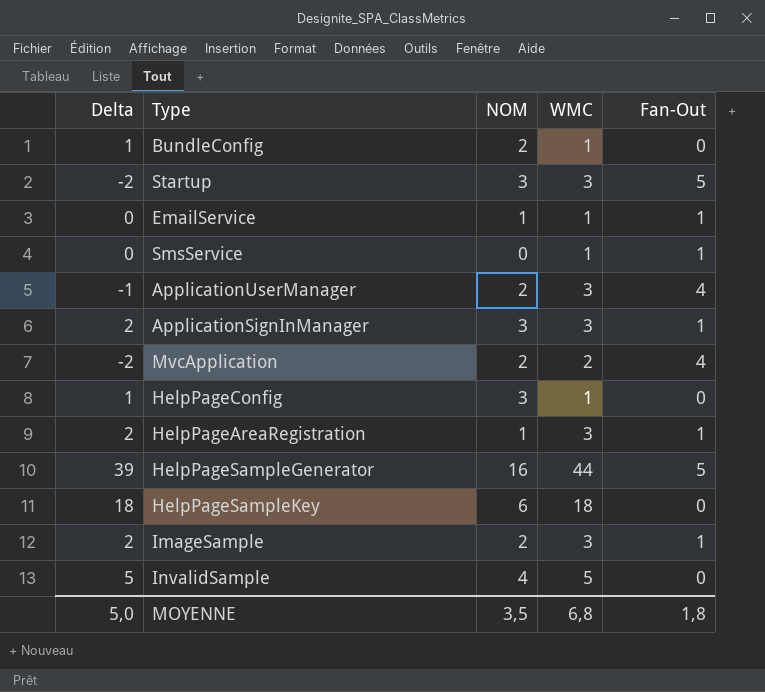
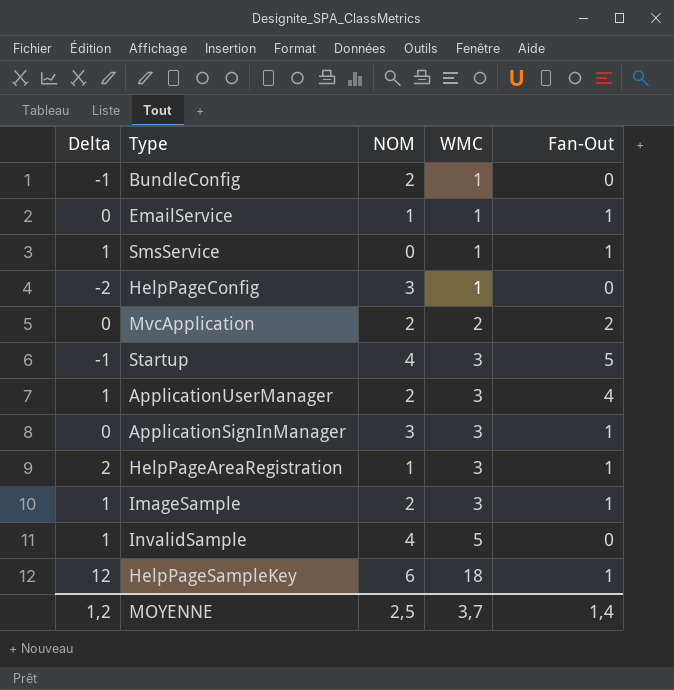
row order: none -> WMC ascending
column Delta | formula: [WMC] - [Fan-Out] -> [WMC] - [NOM]
row HelpPageSampleGenerator: 39 | 16 | 44 | 5 -> none
MvcApplication | Fan-Out: 4 -> 2
Startup | NOM: 3 -> 4
HelpPageSampleKey | Fan-Out: 0 -> 1
MOYENNE | Delta: 5,0 -> 1,2
MOYENNE | NOM: 3,5 -> 2,5
MOYENNE | WMC: 6,8 -> 3,7
MOYENNE | Fan-Out: 1,8 -> 1,4

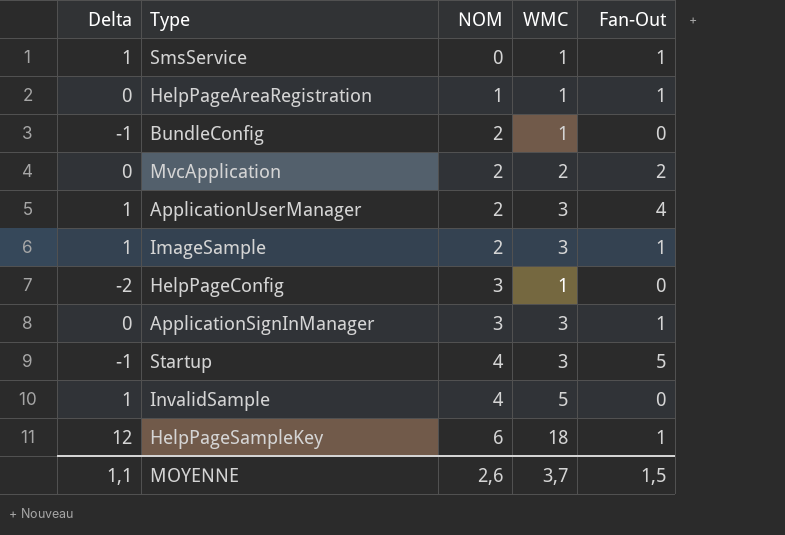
row order: WMC ascending -> NOM ascending
row EmailService: 0 | 1 | 1 | 1 -> none
HelpPageAreaRegistration | Delta: 2 -> 0
HelpPageAreaRegistration | WMC: 3 -> 1
MOYENNE | Delta: 1,2 -> 1,1
MOYENNE | NOM: 2,5 -> 2,6
MOYENNE | Fan-Out: 1,4 -> 1,5

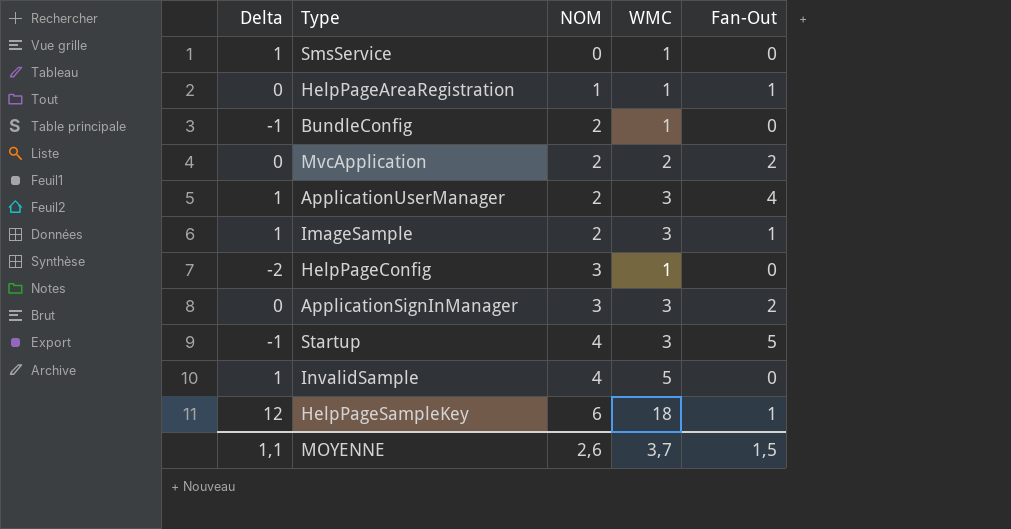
SmsService | Fan-Out: 1 -> 0
ApplicationSignInManager | Fan-Out: 1 -> 2

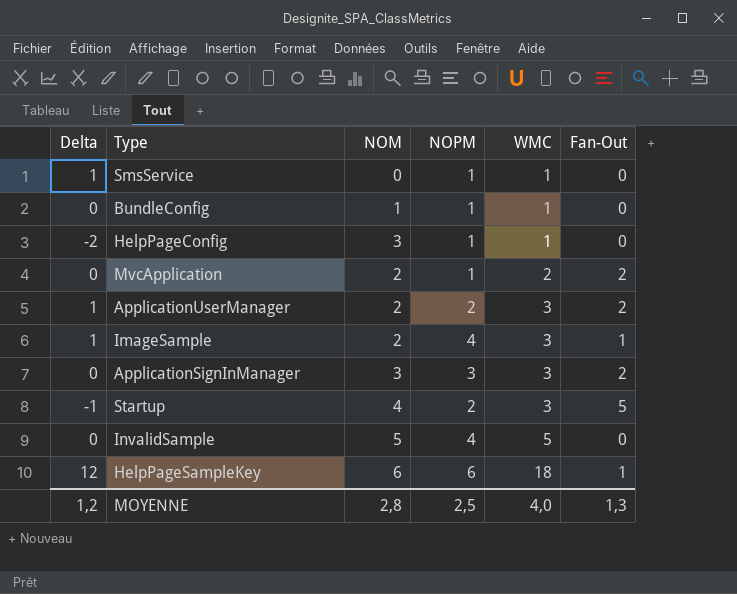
row order: NOM ascending -> WMC ascending
column NOPM | position: none -> 4
row HelpPageAreaRegistration: 0 | 1 | 1 | 1 -> none
BundleConfig | Delta: -1 -> 0
BundleConfig | NOM: 2 -> 1
ApplicationUserManager | Fan-Out: 4 -> 2
InvalidSample | Delta: 1 -> 0
InvalidSample | NOM: 4 -> 5
MOYENNE | Delta: 1,1 -> 1,2
MOYENNE | NOM: 2,6 -> 2,8
MOYENNE | WMC: 3,7 -> 4,0
MOYENNE | Fan-Out: 1,5 -> 1,3

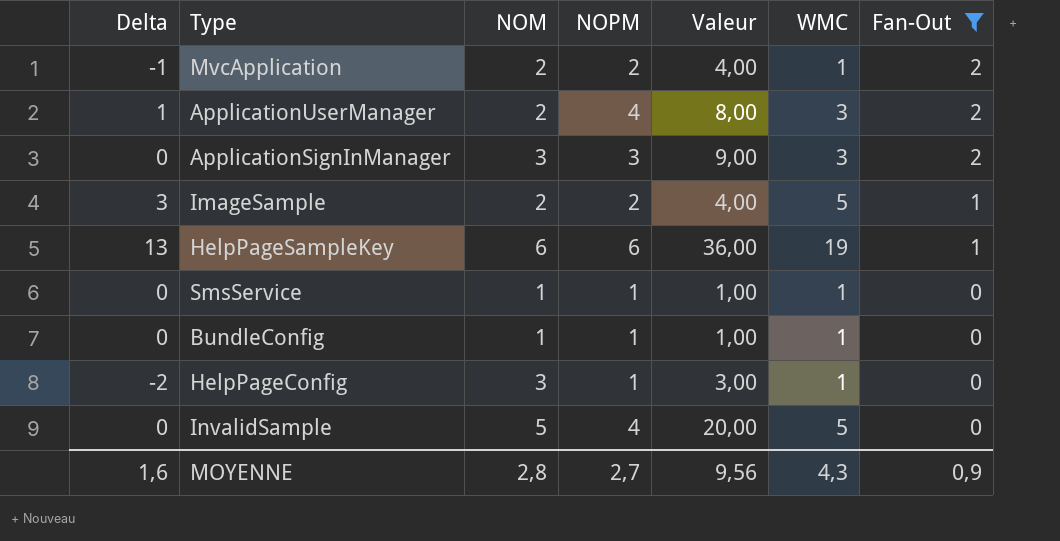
filter: none -> Fan-Out != 5
row order: WMC ascending -> Fan-Out descending
column Valeur | formula: none -> [NOM] * [NOPM]
MvcApplication | Delta: 0 -> -1
MvcApplication | NOPM: 1 -> 2
MvcApplication | WMC: 2 -> 1
ApplicationUserManager | NOPM: 2 -> 4
ImageSample | Delta: 1 -> 3
ImageSample | NOPM: 4 -> 2
ImageSample | WMC: 3 -> 5
HelpPageSampleKey | Delta: 12 -> 13
HelpPageSampleKey | WMC: 18 -> 19
SmsService | Delta: 1 -> 0
SmsService | NOM: 0 -> 1
MOYENNE | Delta: 1,2 -> 1,6
MOYENNE | NOPM: 2,5 -> 2,7
MOYENNE | WMC: 4,0 -> 4,3
MOYENNE | Fan-Out: 1,3 -> 0,9

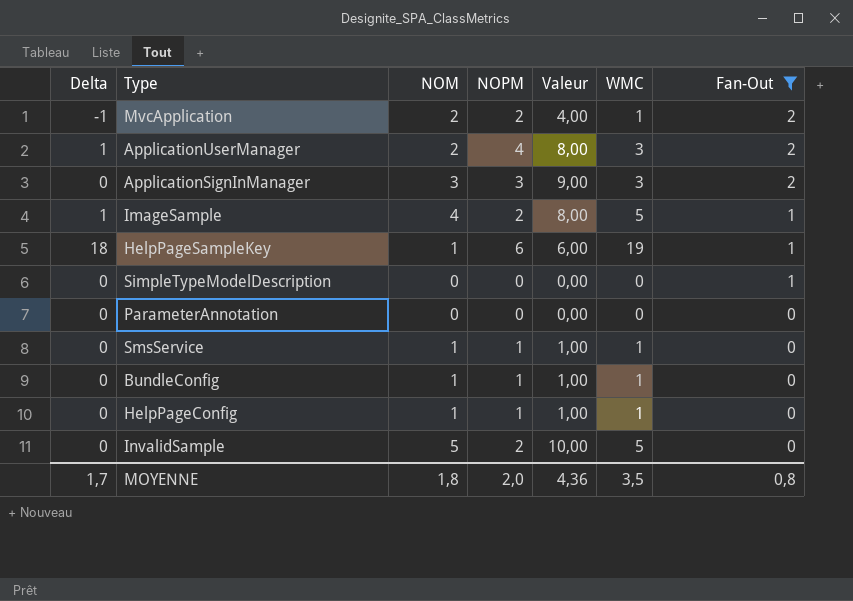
ImageSample | Delta: 3 -> 1
ImageSample | NOM: 2 -> 4
ImageSample | Valeur: 4,00 -> 8,00
HelpPageSampleKey | Delta: 13 -> 18
HelpPageSampleKey | NOM: 6 -> 1
HelpPageSampleKey | Valeur: 36,00 -> 6,00
row SimpleTypeModelDescription: none -> 0 | 0 | 0 | 0,00 | 0 | 1
row ParameterAnnotation: none -> 0 | 0 | 0 | 0,00 | 0 | 0
HelpPageConfig | Delta: -2 -> 0
HelpPageConfig | NOM: 3 -> 1
HelpPageConfig | Valeur: 3,00 -> 1,00
InvalidSample | NOPM: 4 -> 2
InvalidSample | Valeur: 20,00 -> 10,00
MOYENNE | Delta: 1,6 -> 1,7
MOYENNE | NOM: 2,8 -> 1,8
MOYENNE | NOPM: 2,7 -> 2,0
MOYENNE | Valeur: 9,56 -> 4,36
MOYENNE | WMC: 4,3 -> 3,5
MOYENNE | Fan-Out: 0,9 -> 0,8

